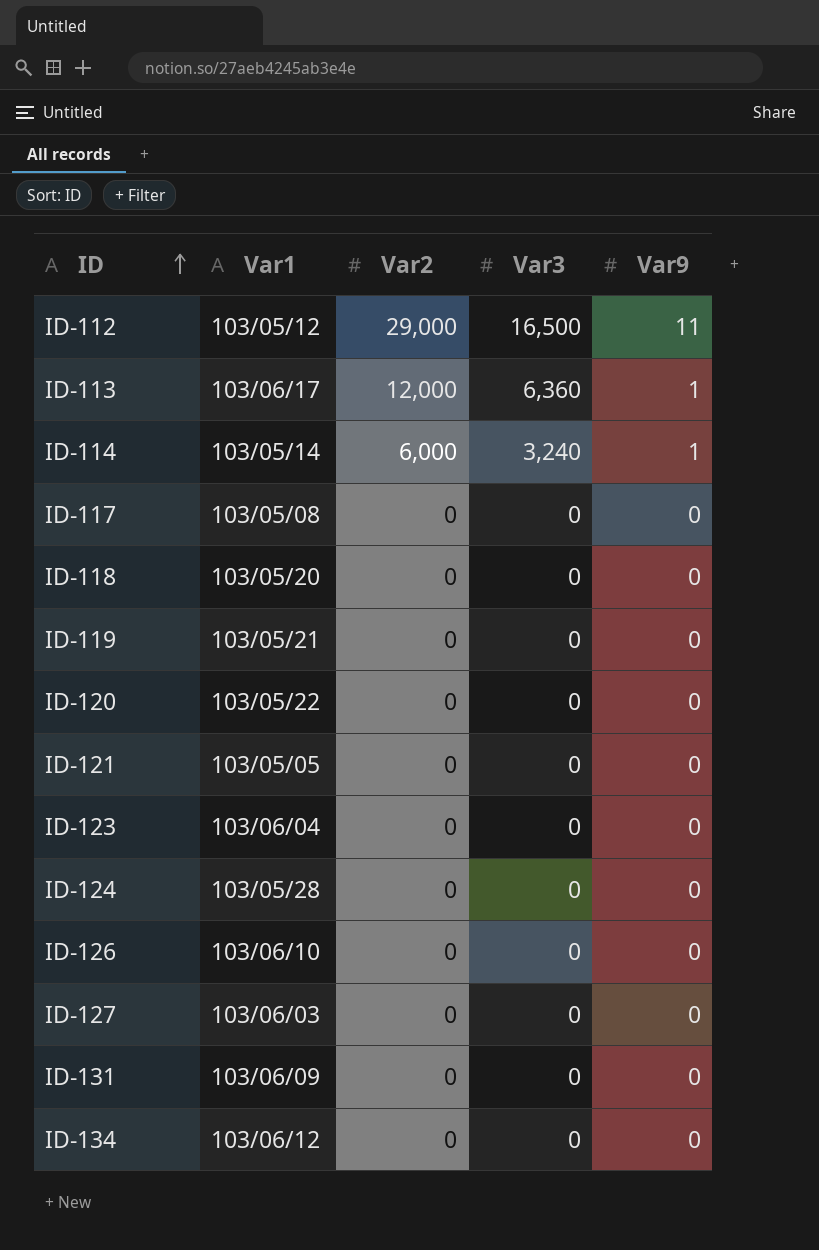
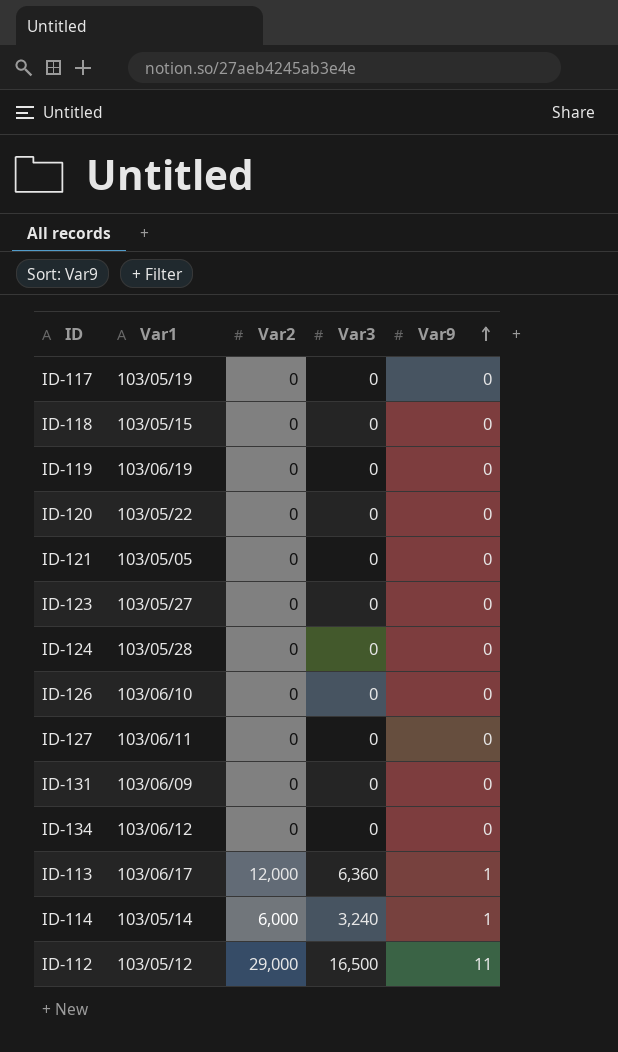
row order: ID ascending -> Var9 ascending
ID-117 | Var1: 103/05/08 -> 103/05/19
ID-118 | Var1: 103/05/20 -> 103/05/15
ID-119 | Var1: 103/05/21 -> 103/06/19
ID-123 | Var1: 103/06/04 -> 103/05/27
ID-127 | Var1: 103/06/03 -> 103/06/11

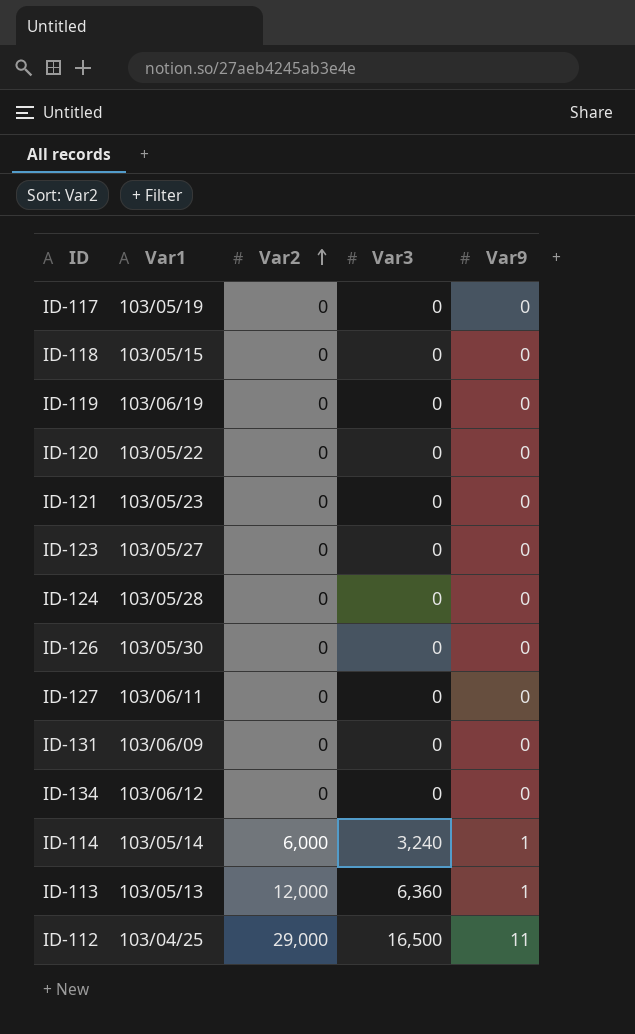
row order: Var9 ascending -> Var2 ascending
ID-121 | Var1: 103/05/05 -> 103/05/23
ID-126 | Var1: 103/06/10 -> 103/05/30
ID-113 | Var1: 103/06/17 -> 103/05/13
ID-112 | Var1: 103/05/12 -> 103/04/25

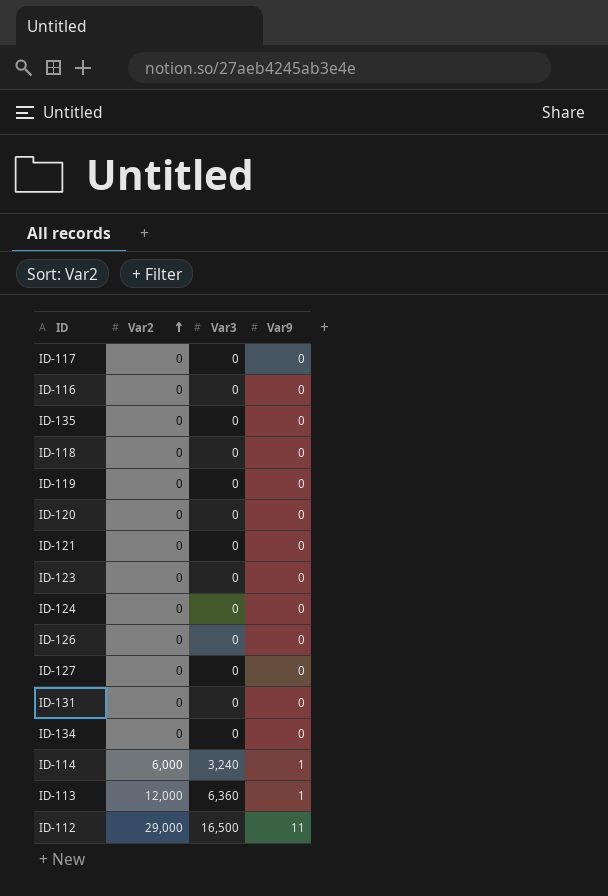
column Var1 | position: 2 -> none
row ID-116: none -> 0 | 0 | 0
row ID-135: none -> 0 | 0 | 0

